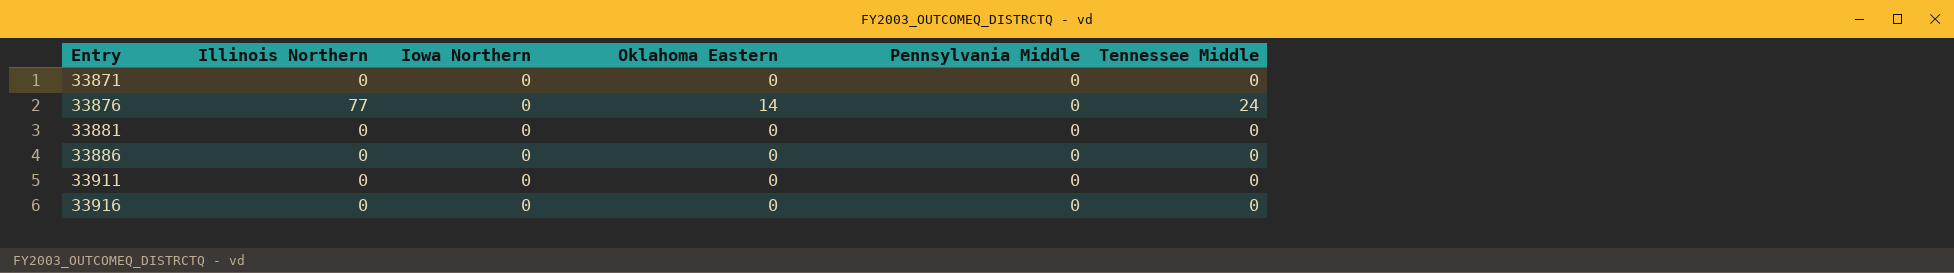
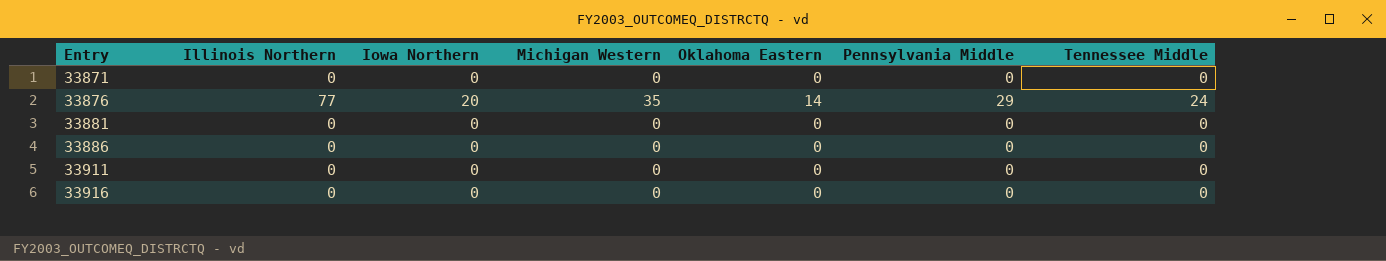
column Michigan Western | position: none -> 4
33876 | Iowa Northern: 0 -> 20
33876 | Pennsylvania Middle: 0 -> 29

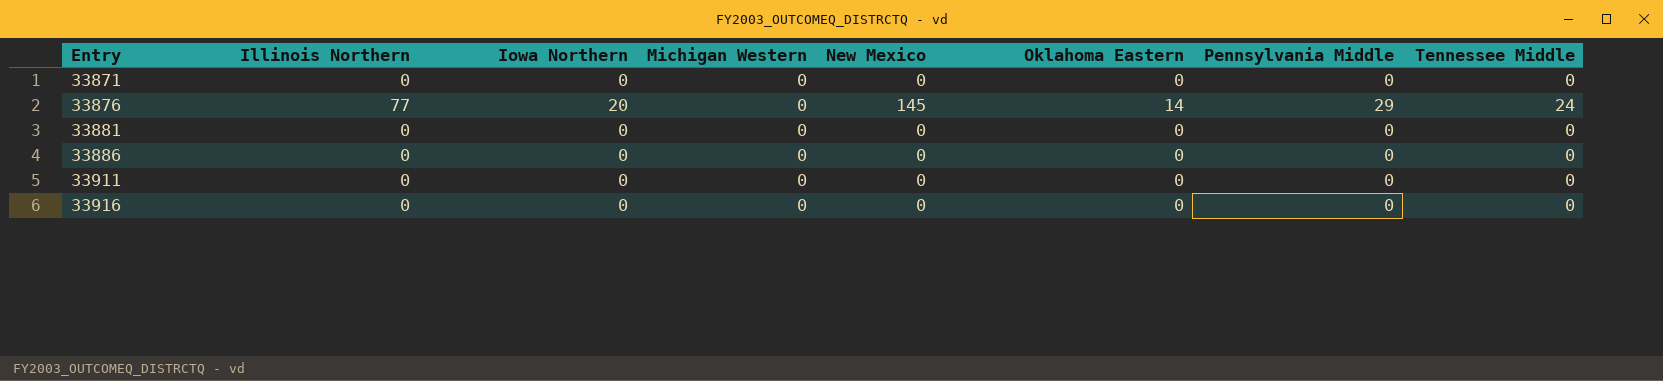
column New Mexico | position: none -> 5
33876 | Michigan Western: 35 -> 0

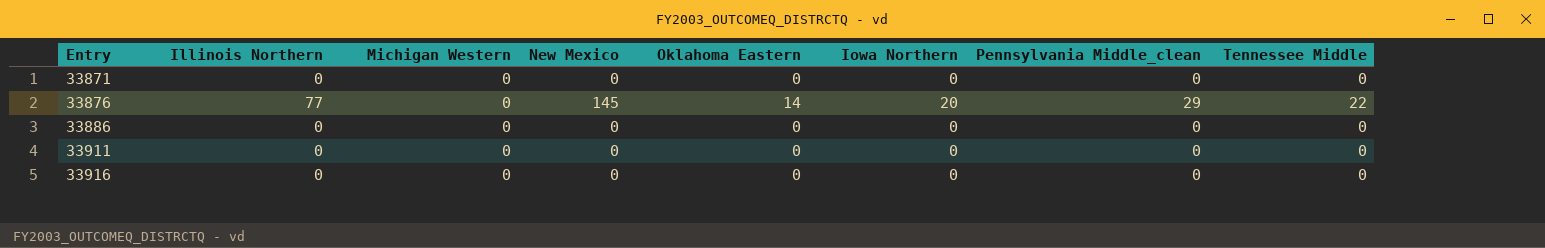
column Iowa Northern | position: 3 -> 6
column name: Pennsylvania Middle -> Pennsylvania Middle_clean
row 33881: 0 | 0 | 0 | 0 | 0 | 0 | 0 -> none
33876 | Tennessee Middle: 24 -> 22

